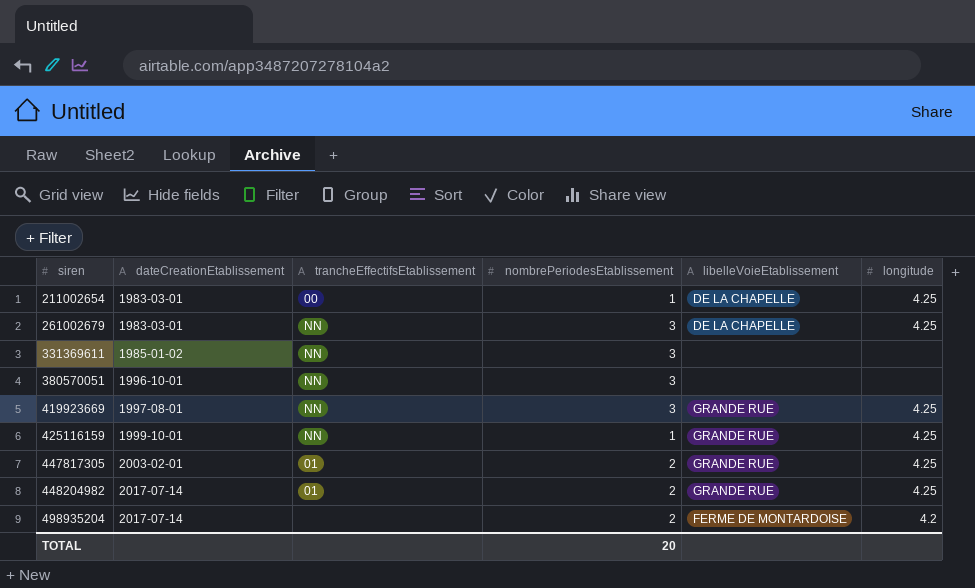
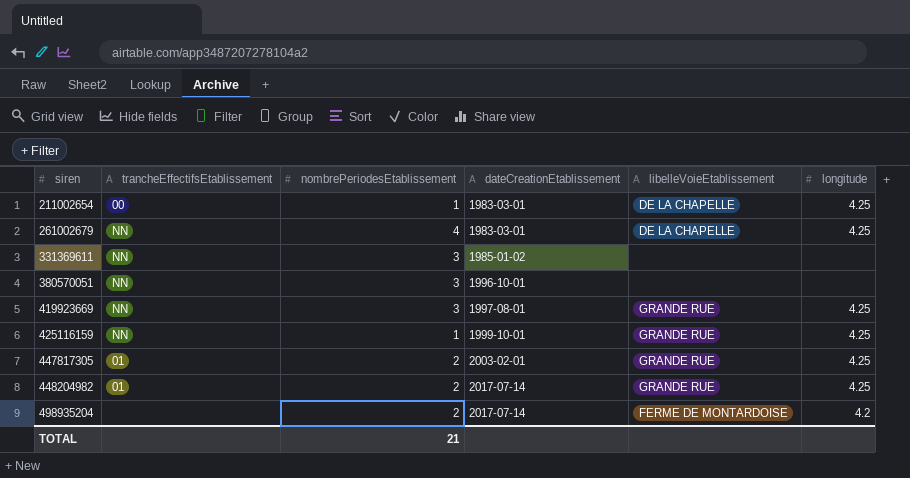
column dateCreationEtablissement | position: 2 -> 4
261002679 | nombrePeriodesEtablissement: 3 -> 4
TOTAL | nombrePeriodesEtablissement: 20 -> 21

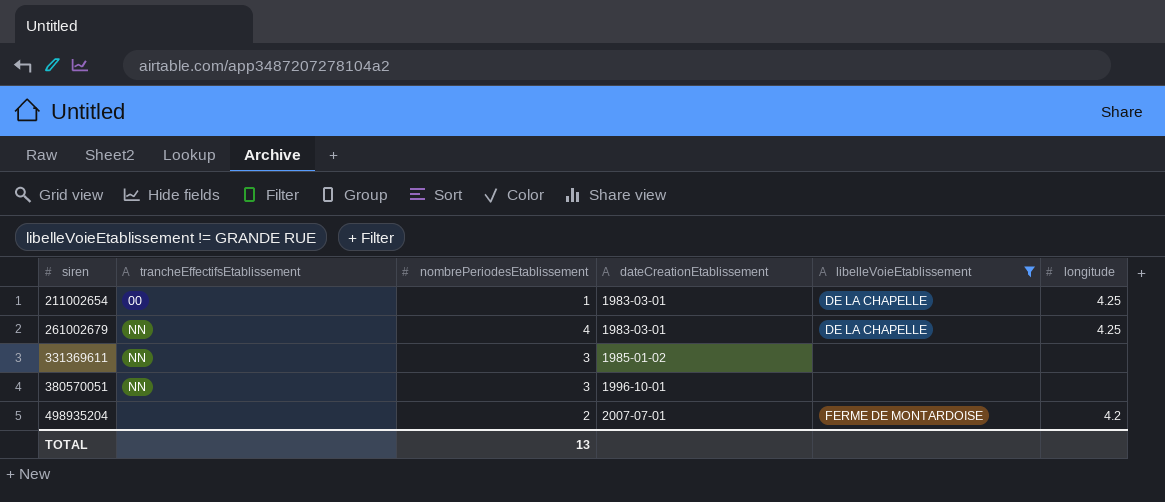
filter: none -> libelleVoieEtablissement != GRANDE RUE
498935204 | dateCreationEtablissement: 2017-07-14 -> 2007-07-01
TOTAL | nombrePeriodesEtablissement: 21 -> 13

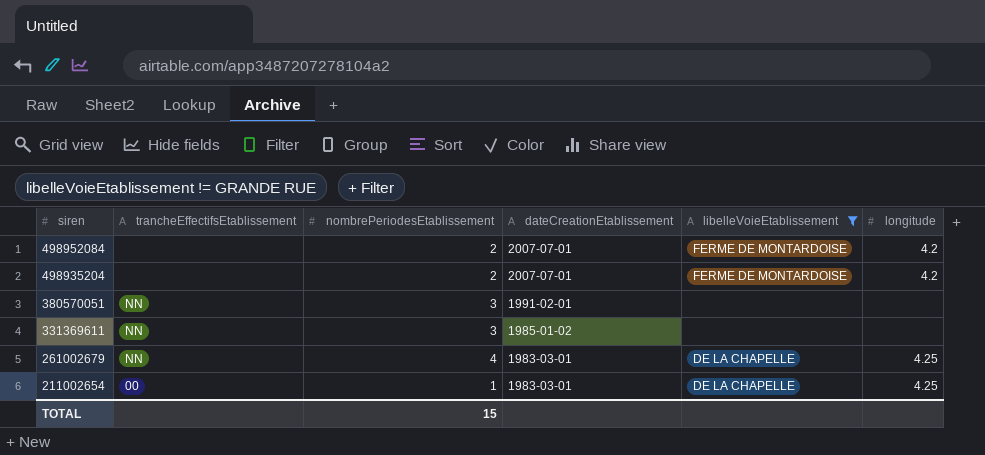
row order: siren ascending -> siren descending
row 498952084: none -> none | 2 | 2007-07-01 | FERME DE MONTARDOISE | 4.2
380570051 | dateCreationEtablissement: 1996-10-01 -> 1991-02-01
TOTAL | nombrePeriodesEtablissement: 13 -> 15

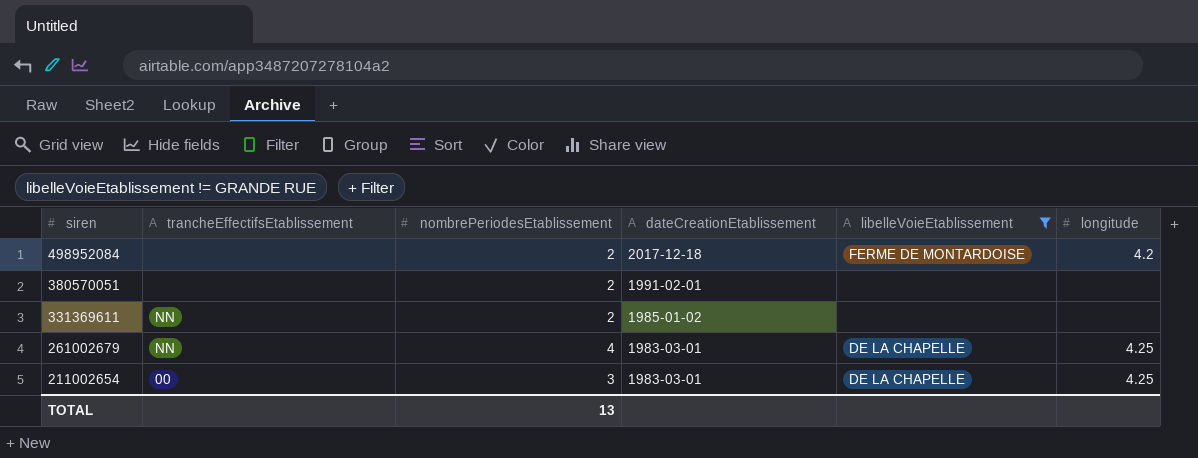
row 498935204: none | 2 | 2007-07-01 | FERME DE MONTARDOISE | 4.2 -> none
498952084 | dateCreationEtablissement: 2007-07-01 -> 2017-12-18
380570051 | trancheEffectifsEtablissement: NN -> none
380570051 | nombrePeriodesEtablissement: 3 -> 2
331369611 | nombrePeriodesEtablissement: 3 -> 2
211002654 | nombrePeriodesEtablissement: 1 -> 3
TOTAL | nombrePeriodesEtablissement: 15 -> 13

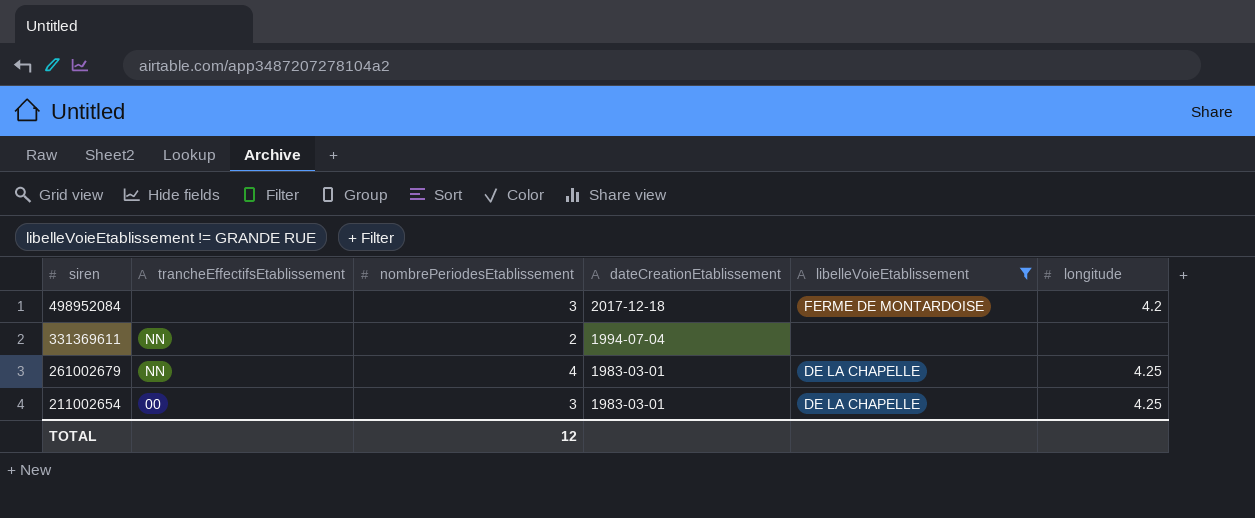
row 380570051: none | 2 | 1991-02-01 | none | none -> none
498952084 | nombrePeriodesEtablissement: 2 -> 3
331369611 | dateCreationEtablissement: 1985-01-02 -> 1994-07-04
TOTAL | nombrePeriodesEtablissement: 13 -> 12

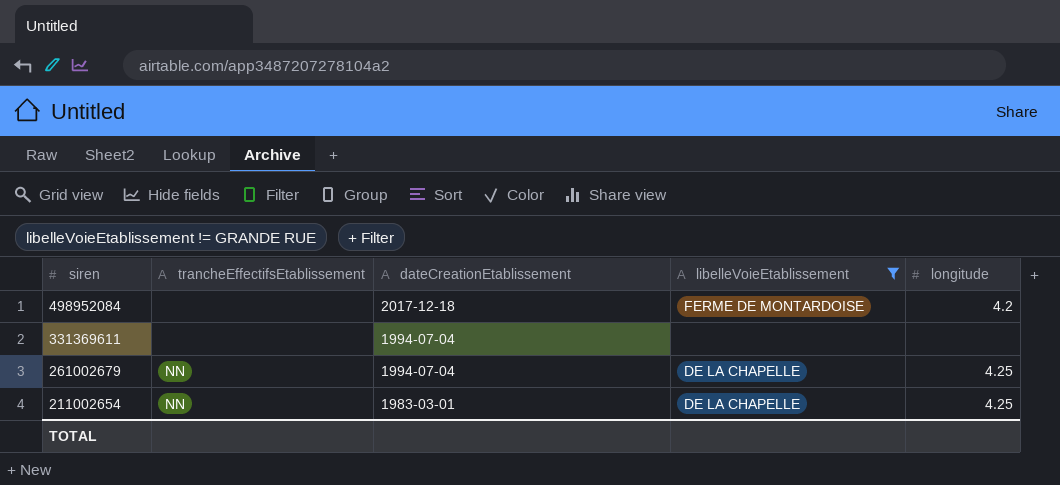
column nombrePeriodesEtablissement | position: 3 -> none
331369611 | trancheEffectifsEtablissement: NN -> none
261002679 | dateCreationEtablissement: 1983-03-01 -> 1994-07-04
211002654 | trancheEffectifsEtablissement: 00 -> NN

